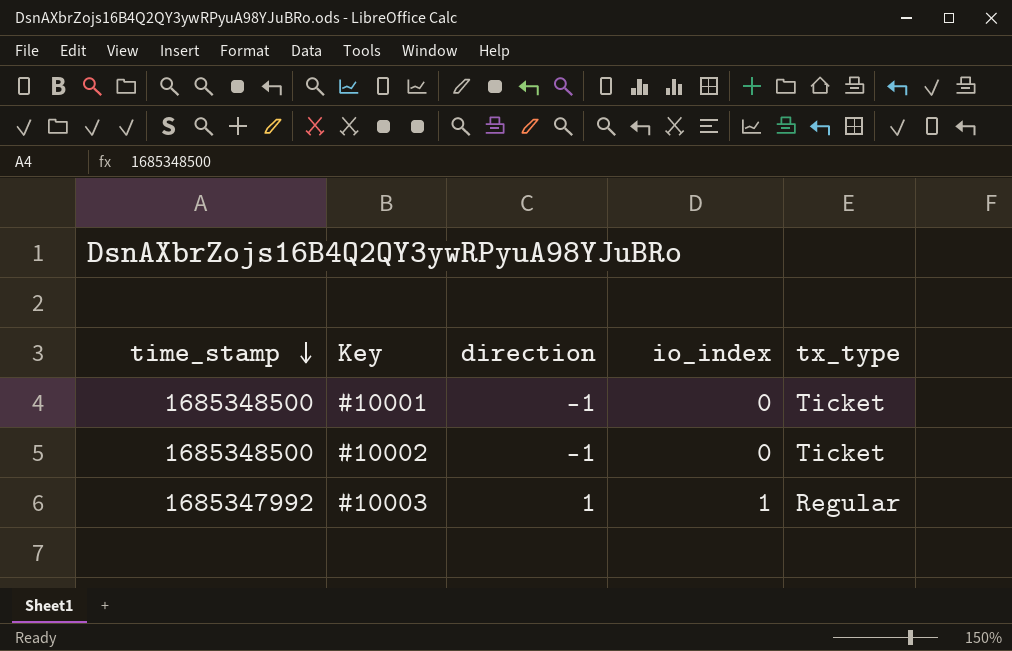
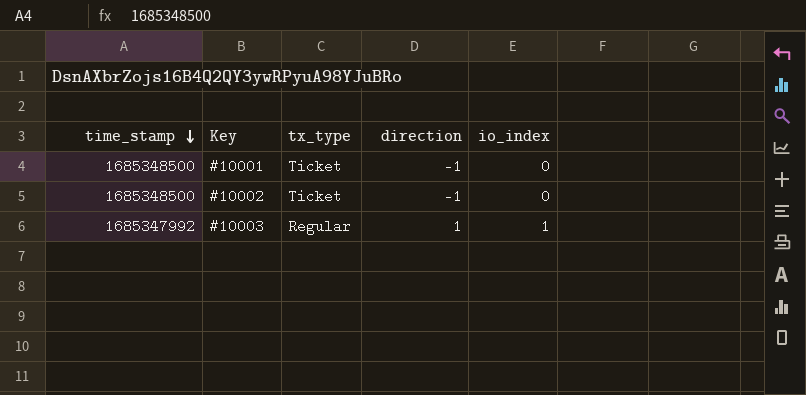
column tx_type | position: 5 -> 3

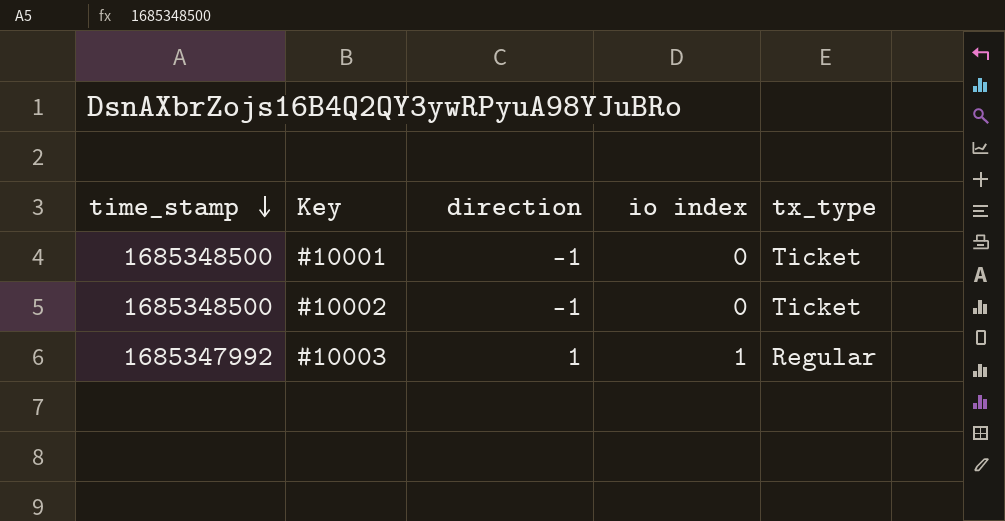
column name: io_index -> io index
column tx_type | position: 3 -> 5

